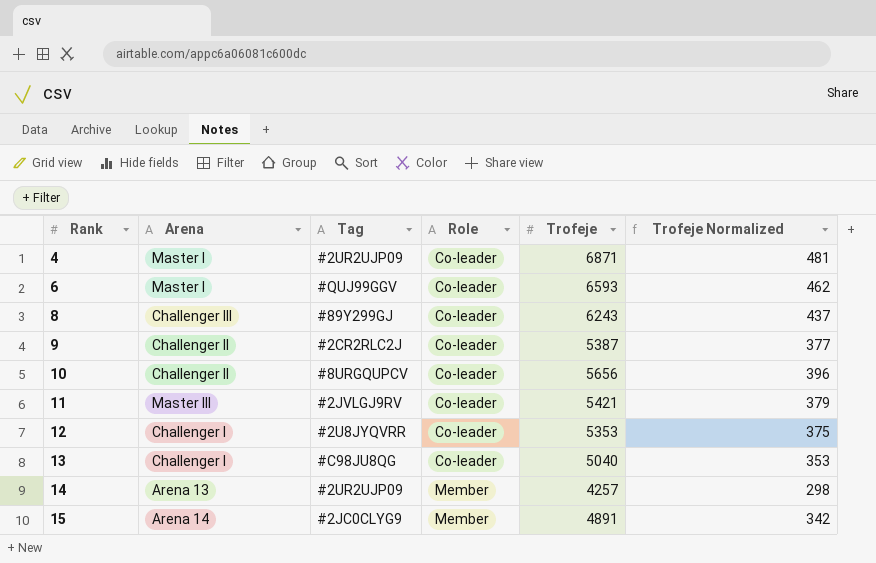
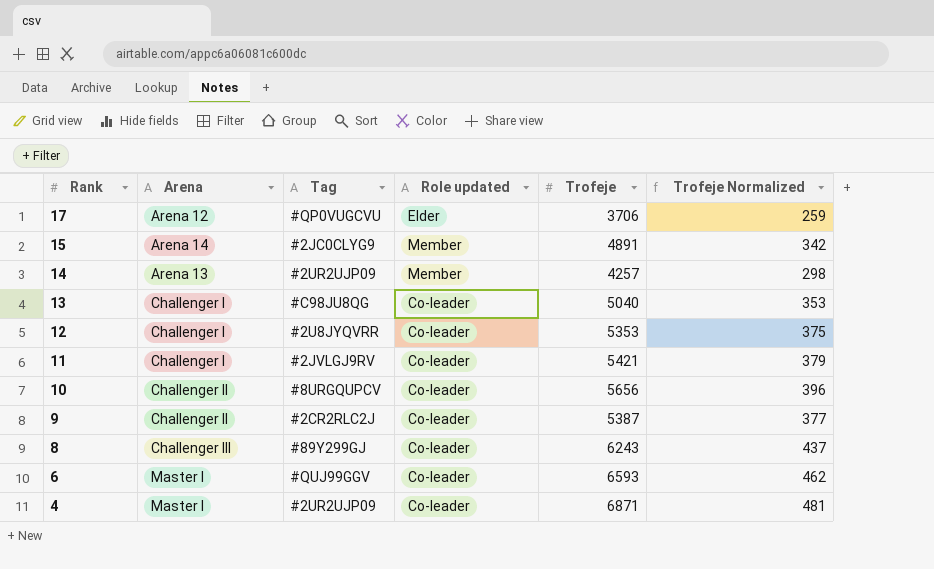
row order: Rank ascending -> Rank descending
column name: Role -> Role updated
row 17: none -> Arena 12 | #QP0VUGCVU | Elder | 3706 | 259
11 | Arena: Master III -> Challenger I

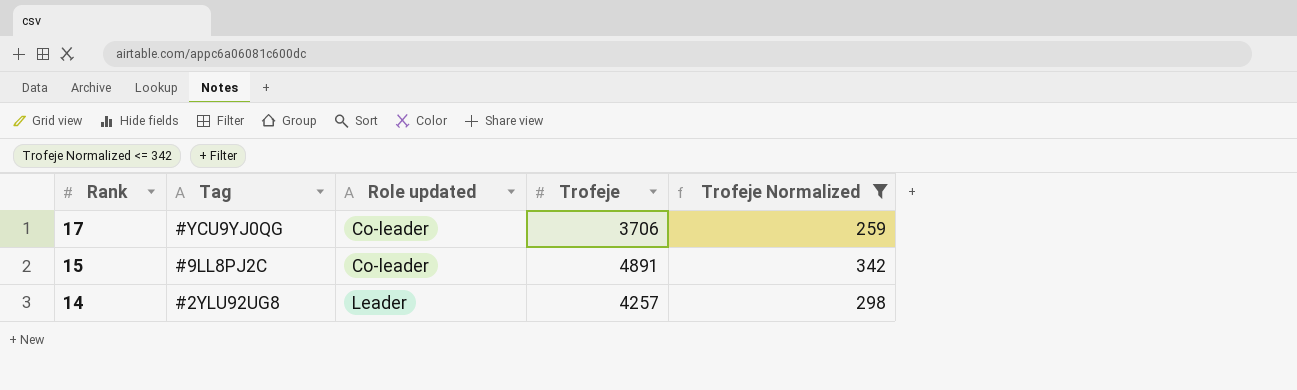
filter: none -> Trofeje Normalized <= 342
column Arena | position: 2 -> none
17 | Tag: #QP0VUGCVU -> #YCU9YJ0QG
17 | Role updated: Elder -> Co-leader
15 | Tag: #2JC0CLYG9 -> #9LL8PJ2C
15 | Role updated: Member -> Co-leader
14 | Tag: #2UR2UJP09 -> #2YLU92UG8
14 | Role updated: Member -> Leader

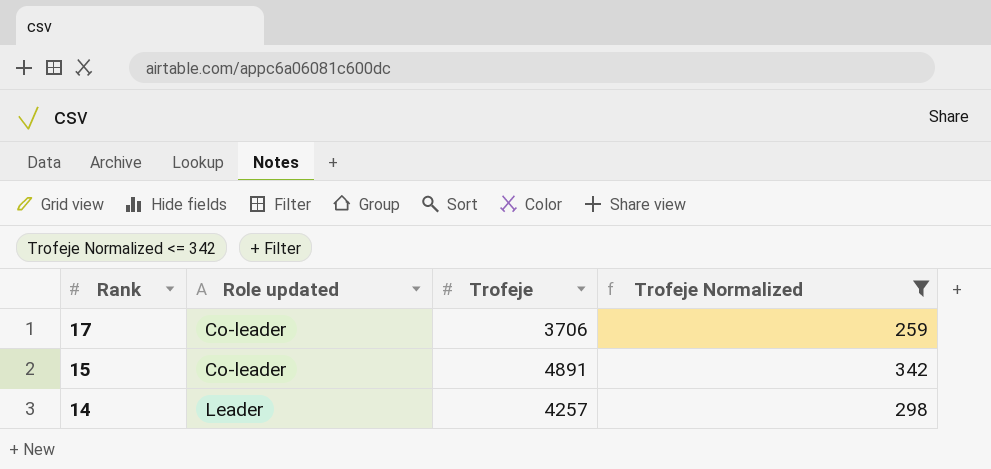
column Tag | position: 2 -> none

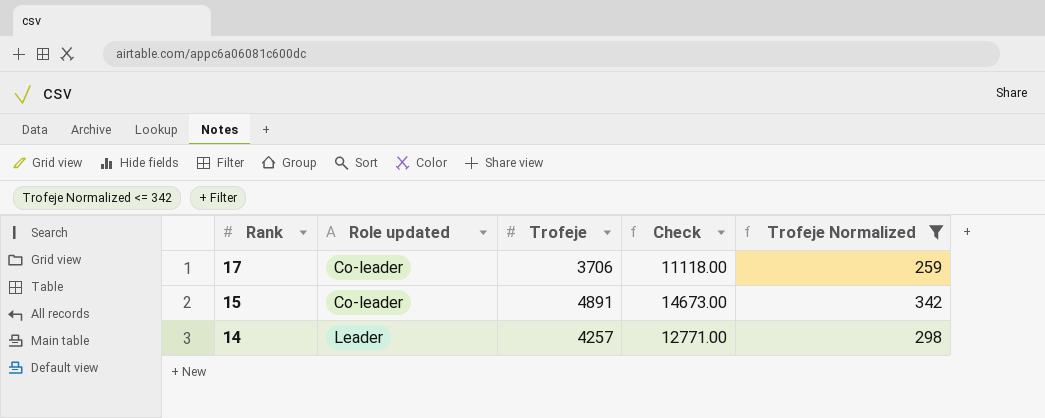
column Check | formula: none -> [Trofeje] * 3

